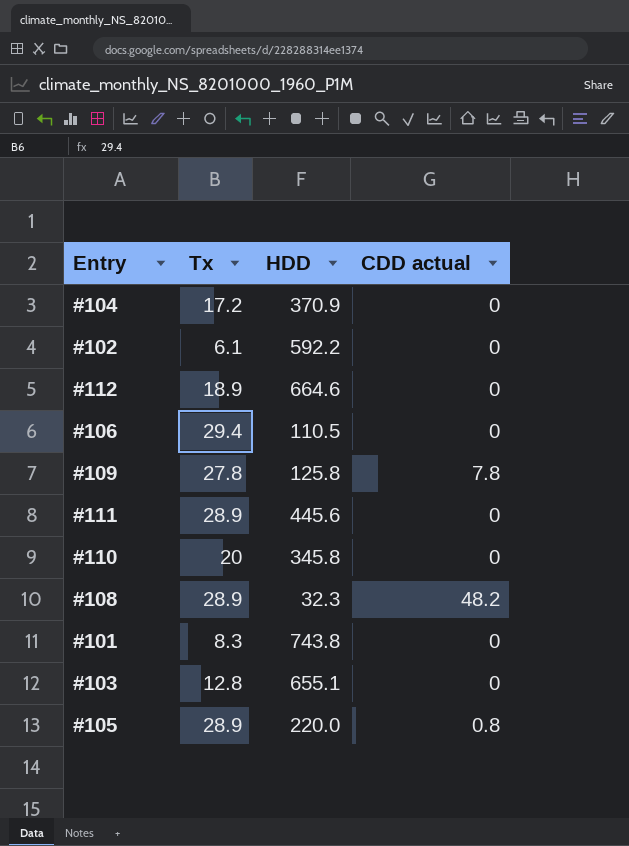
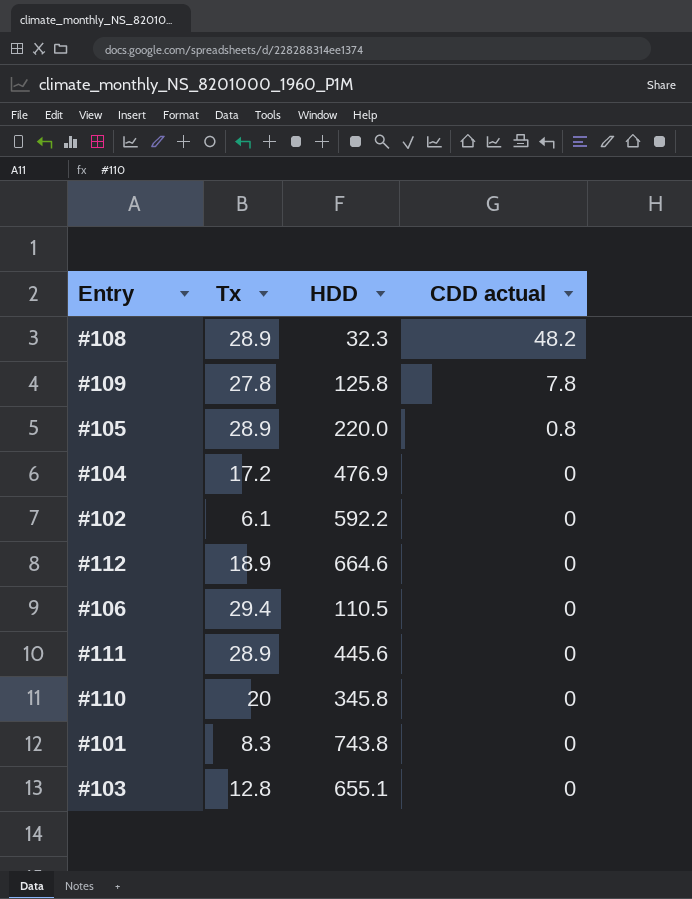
row order: none -> CDD actual descending
#104 | HDD: 370.9 -> 476.9

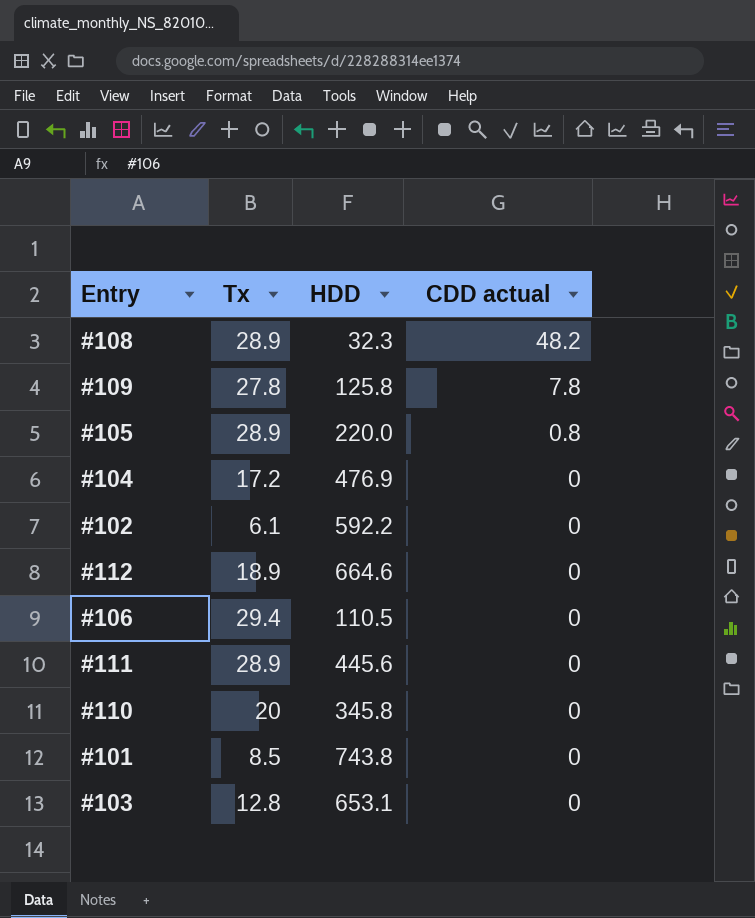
#101 | Tx: 8.3 -> 8.5
#103 | HDD: 655.1 -> 653.1

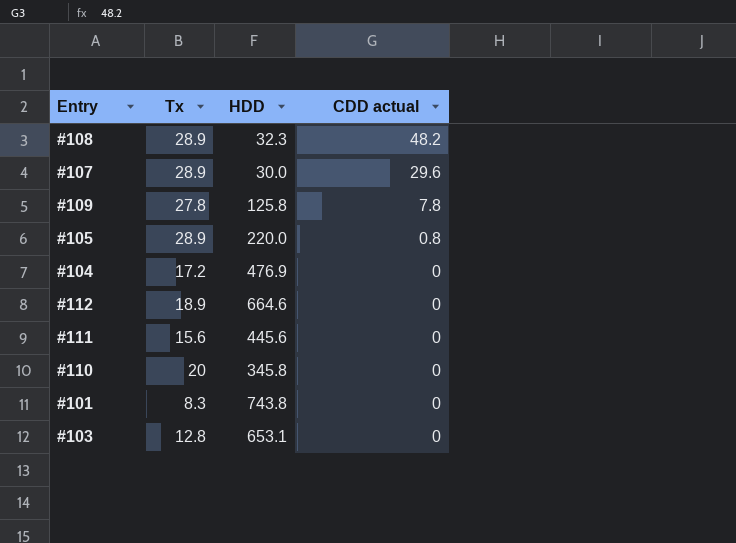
row #102: 6.1 | 592.2 | 0 -> none
row #106: 29.4 | 110.5 | 0 -> none
row #107: none -> 28.9 | 30.0 | 29.6
#111 | Tx: 28.9 -> 15.6
#101 | Tx: 8.5 -> 8.3

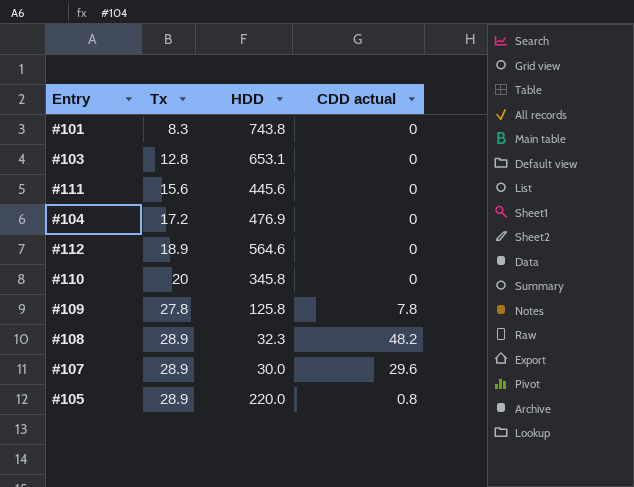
row order: CDD actual descending -> Tx ascending
#112 | HDD: 664.6 -> 564.6

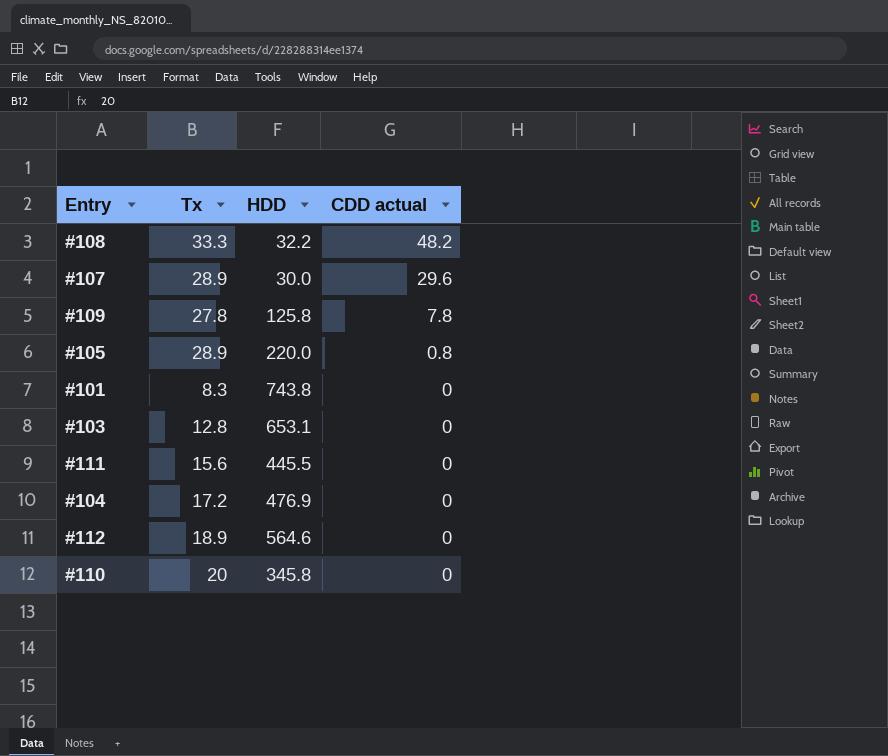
row order: Tx ascending -> CDD actual descending
#108 | Tx: 28.9 -> 33.3
#108 | HDD: 32.3 -> 32.2
#111 | HDD: 445.6 -> 445.5

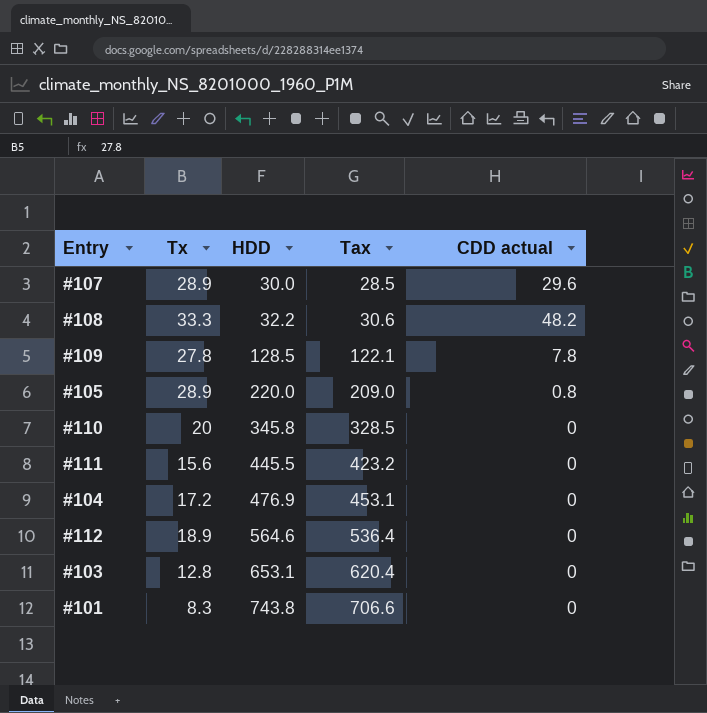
row order: CDD actual descending -> HDD ascending
column Tax | formula: none -> [HDD] * 0.95
#109 | HDD: 125.8 -> 128.5

